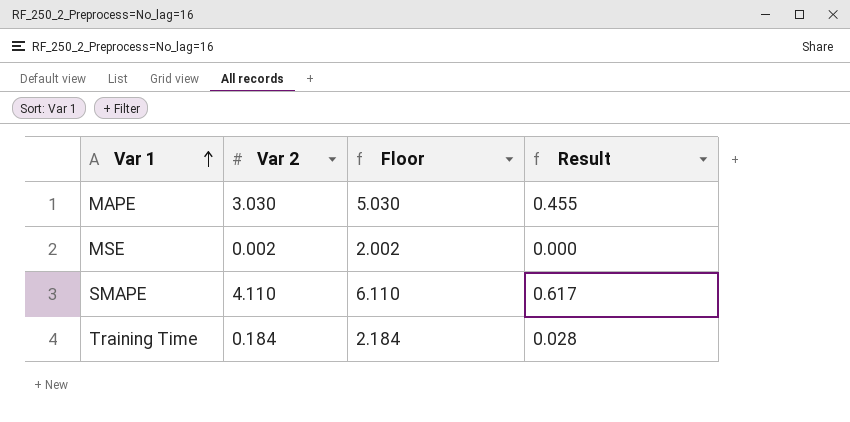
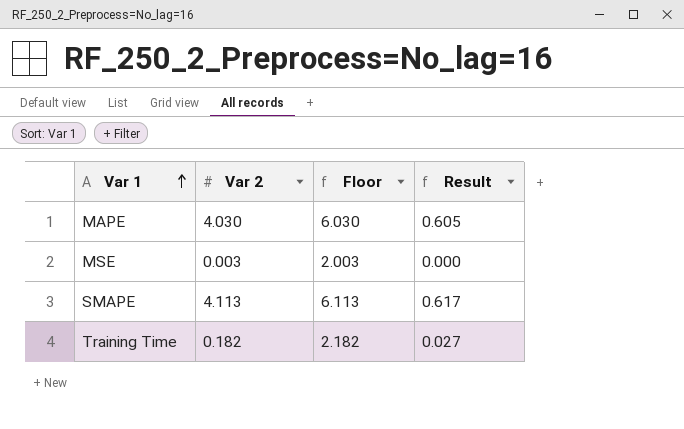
MAPE | Var 2: 3.030 -> 4.030
MAPE | Floor: 5.030 -> 6.030
MAPE | Result: 0.455 -> 0.605
MSE | Var 2: 0.002 -> 0.003
MSE | Floor: 2.002 -> 2.003
SMAPE | Var 2: 4.110 -> 4.113
SMAPE | Floor: 6.110 -> 6.113
Training Time | Var 2: 0.184 -> 0.182
Training Time | Floor: 2.184 -> 2.182
Training Time | Result: 0.028 -> 0.027

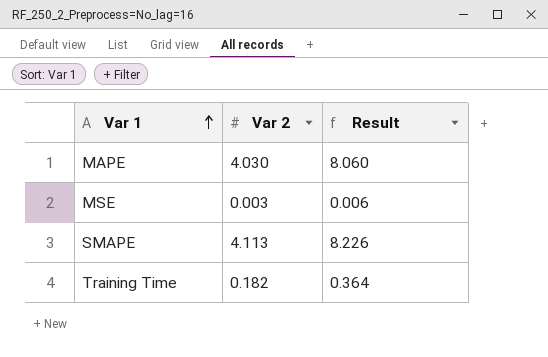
column Floor | formula: [Var 2] + 2 -> none
column Result | formula: [Var 2] * 0.15 -> [Var 2] * 2

